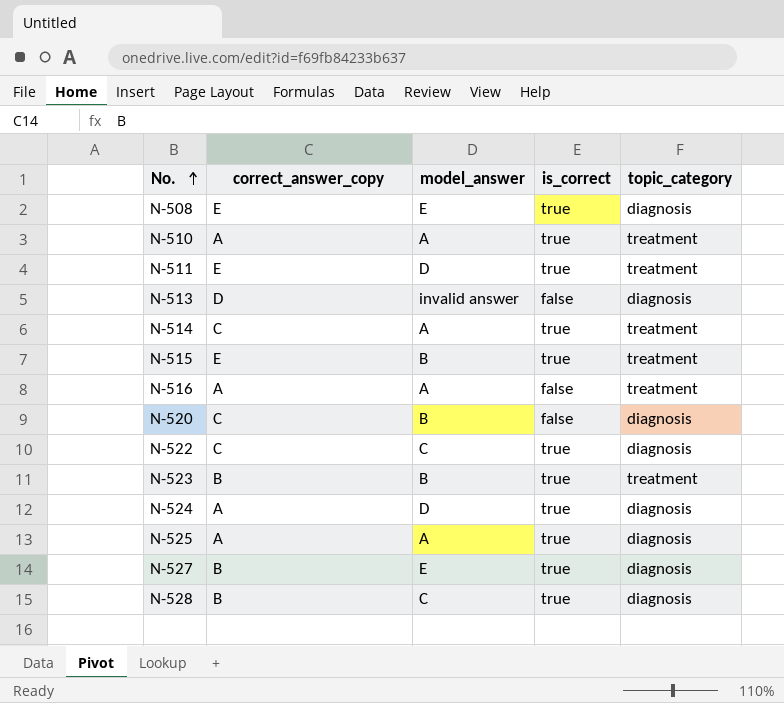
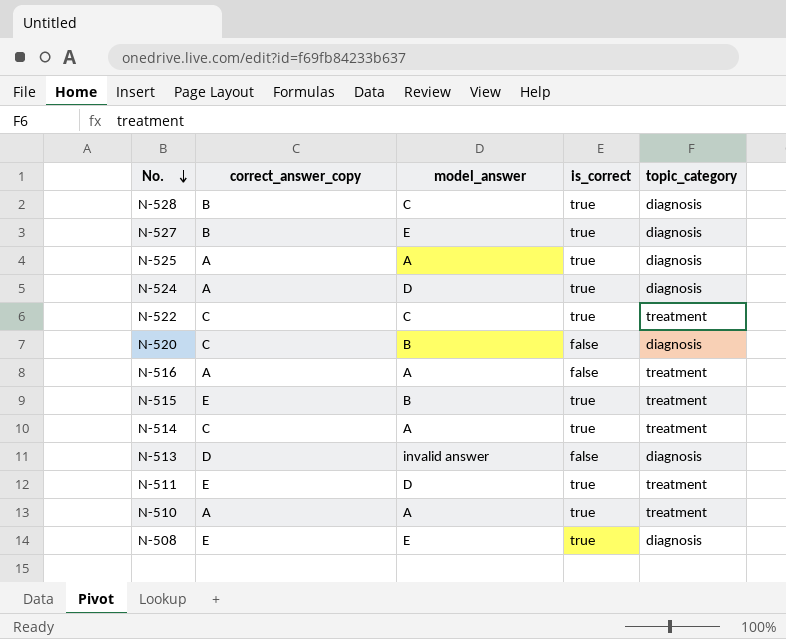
row order: No. ascending -> No. descending
row N-523: B | B | true | treatment -> none
N-522 | topic_category: diagnosis -> treatment

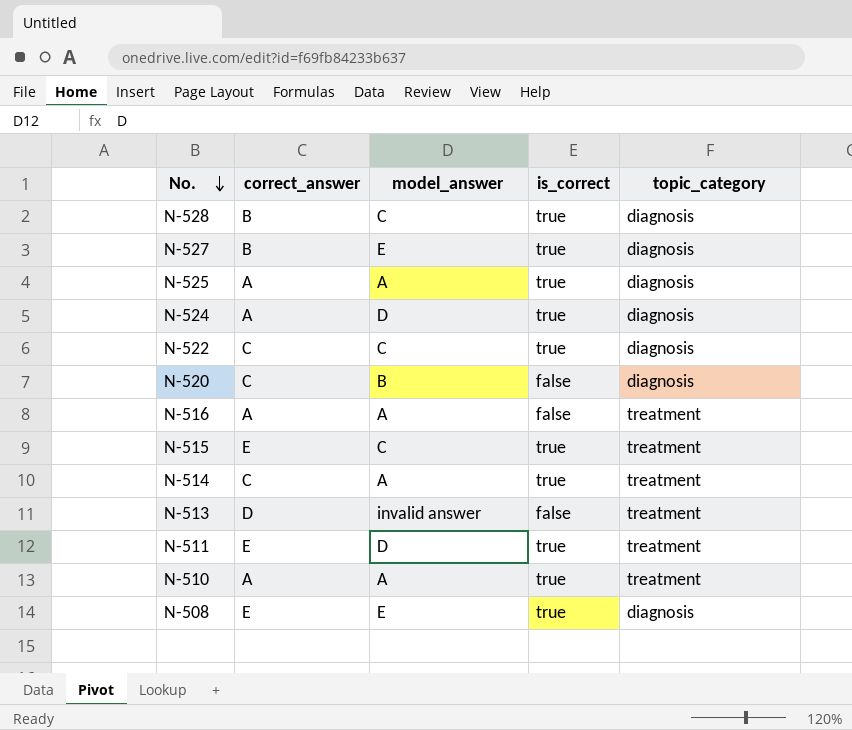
column name: correct_answer_copy -> correct_answer
N-522 | topic_category: treatment -> diagnosis
N-515 | model_answer: B -> C
N-513 | topic_category: diagnosis -> treatment

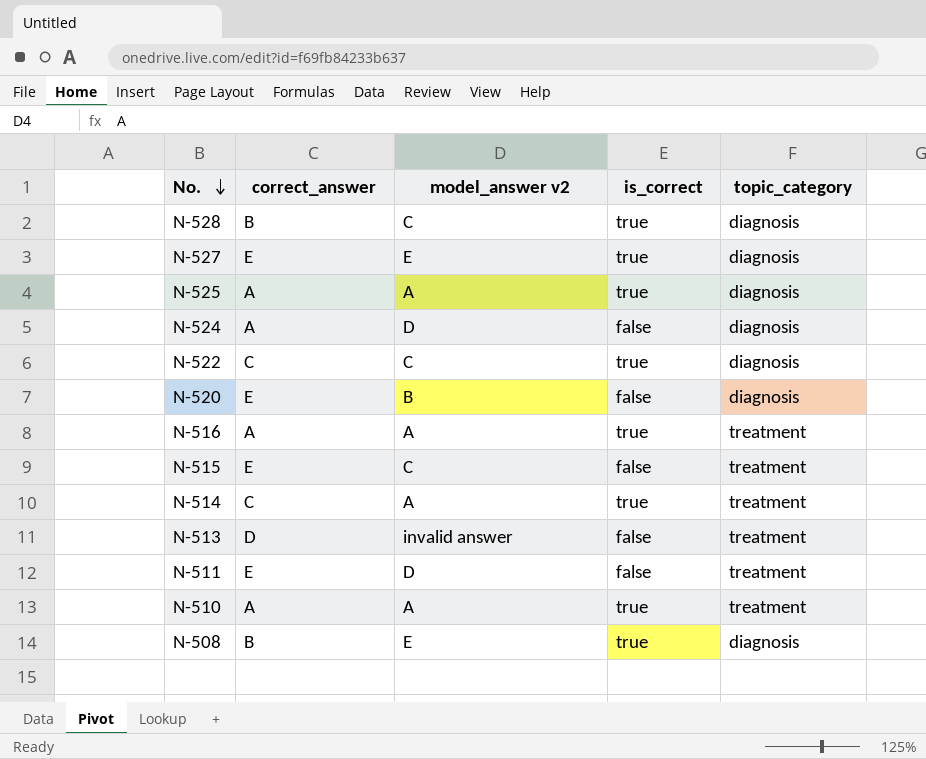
column name: model_answer -> model_answer v2
N-527 | correct_answer: B -> E
N-524 | is_correct: true -> false
N-520 | correct_answer: C -> E
N-516 | is_correct: false -> true
N-515 | is_correct: true -> false
N-511 | is_correct: true -> false
N-508 | correct_answer: E -> B

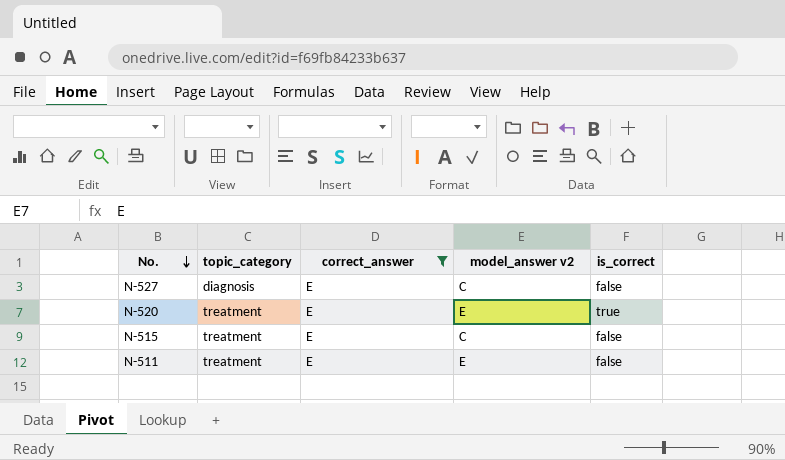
filter: none -> correct_answer = E
column topic_category | position: 5 -> 2
N-527 | model_answer v2: E -> C
N-527 | is_correct: true -> false
N-520 | topic_category: diagnosis -> treatment
N-520 | model_answer v2: B -> E
N-520 | is_correct: false -> true
N-511 | model_answer v2: D -> E

